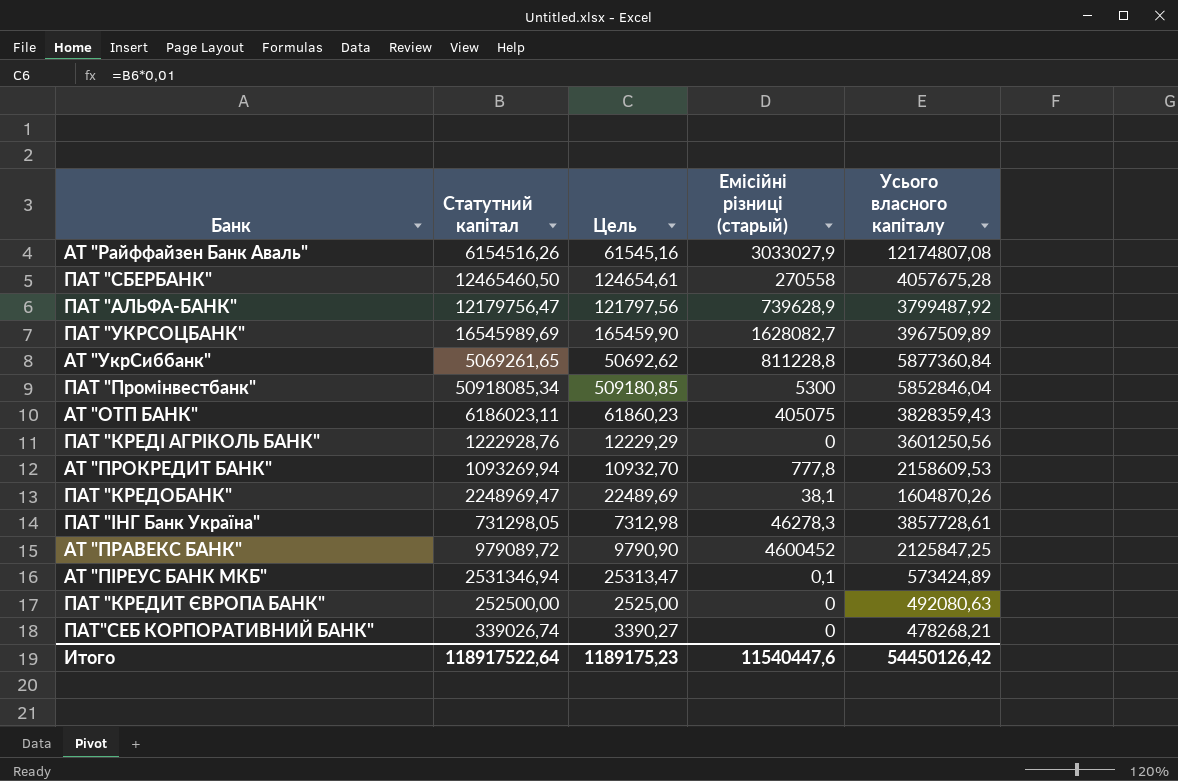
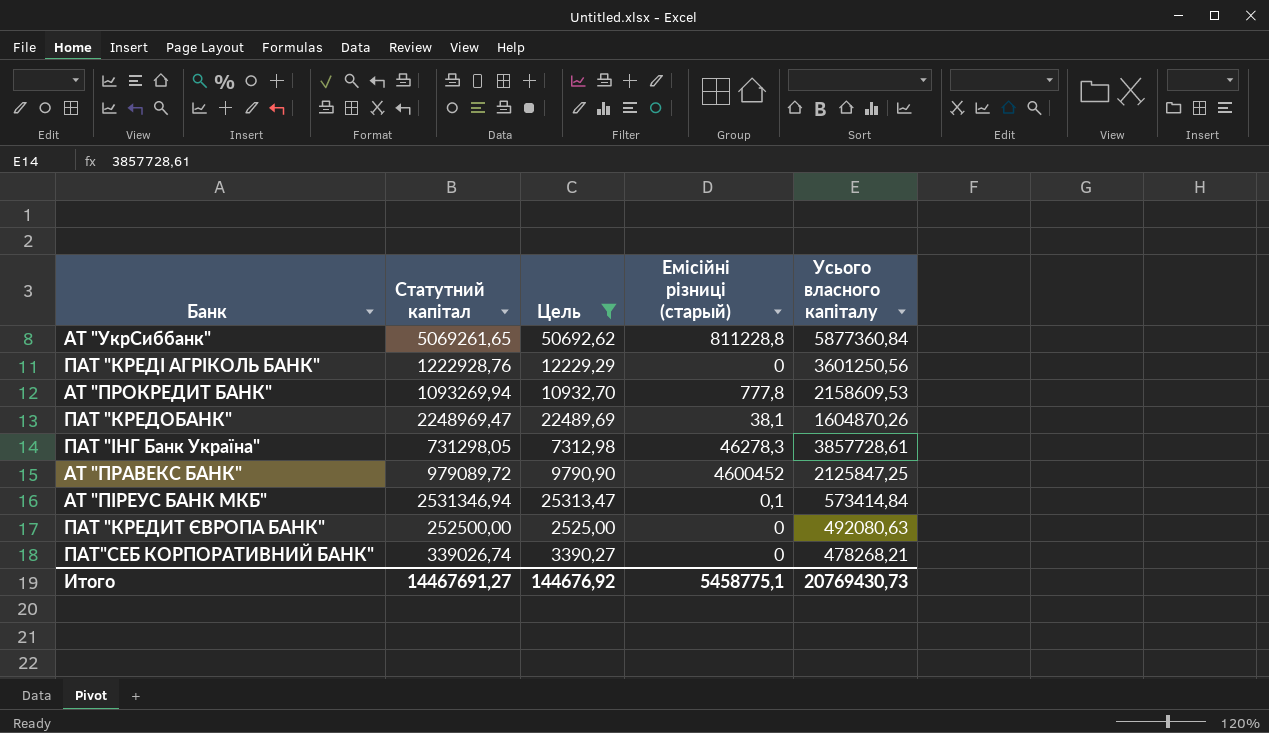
filter: none -> Цель <= 50692,62
АТ "ПІРЕУС БАНК МКБ" | Усього власного капіталу: 573424,89 -> 573414,84
Итого | Статутний капітал: 118917522,64 -> 14467691,27
Итого | Цель: 1189175,23 -> 144676,92
Итого | Емісійні різниці (старый): 11540447,6 -> 5458775,1
Итого | Усього власного капіталу: 54450126,42 -> 20769430,73

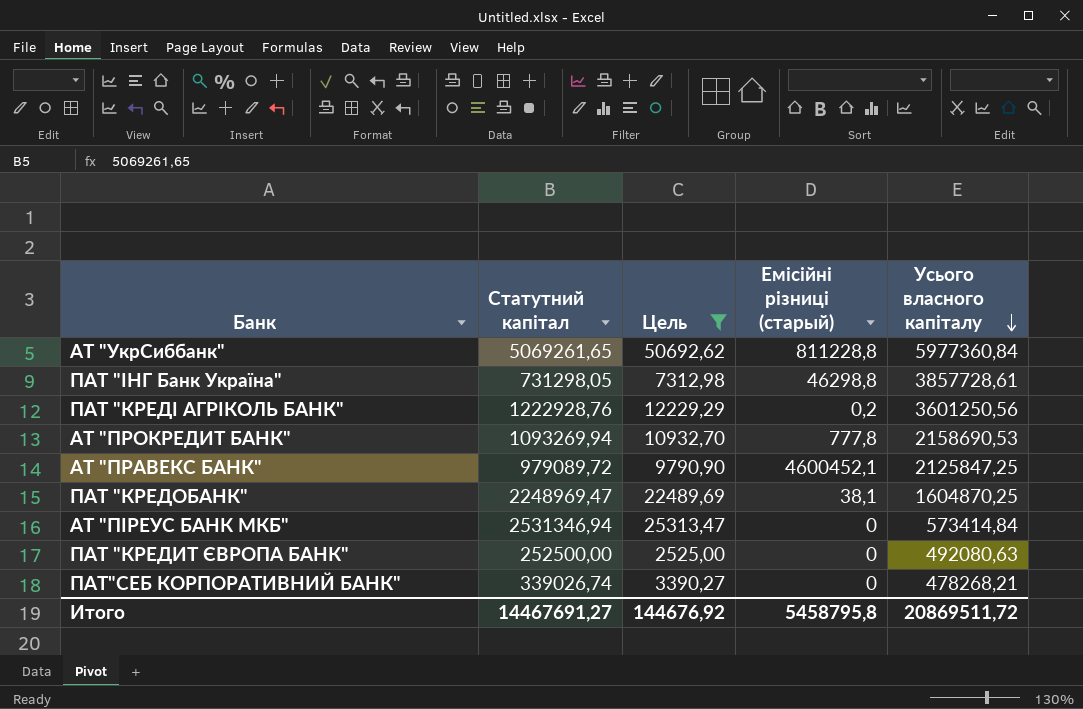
row order: none -> Усього власного капіталу descending
АТ "УкрСиббанк" | Усього власного капіталу: 5877360,84 -> 5977360,84
ПАТ "ІНГ Банк Україна" | Емісійні різниці (старый): 46278,3 -> 46298,8
ПАТ "КРЕДІ АГРІКОЛЬ БАНК" | Емісійні різниці (старый): 0 -> 0,2
АТ "ПРОКРЕДИТ БАНК" | Усього власного капіталу: 2158609,53 -> 2158690,53
АТ "ПРАВЕКС БАНК" | Емісійні різниці (старый): 4600452 -> 4600452,1
ПАТ "КРЕДОБАНК" | Усього власного капіталу: 1604870,26 -> 1604870,25
АТ "ПІРЕУС БАНК МКБ" | Емісійні різниці (старый): 0,1 -> 0
Итого | Емісійні різниці (старый): 5458775,1 -> 5458795,8
Итого | Усього власного капіталу: 20769430,73 -> 20869511,72

